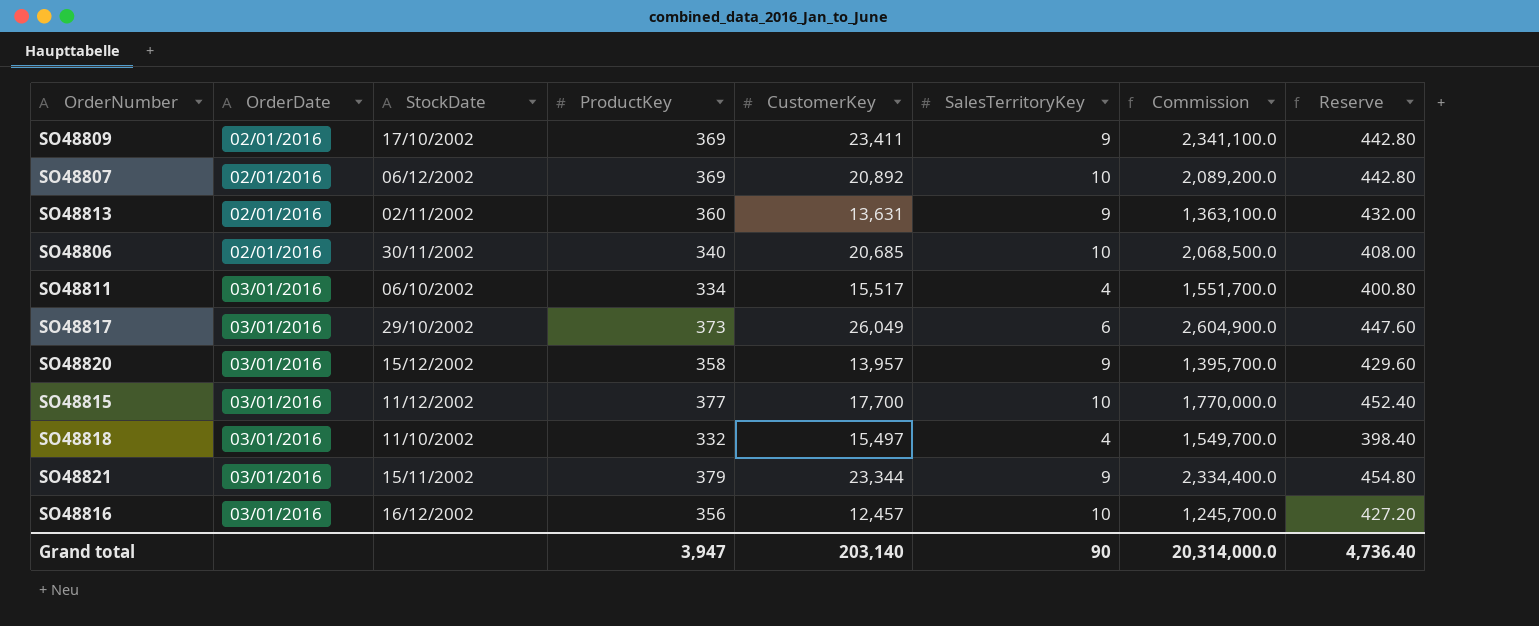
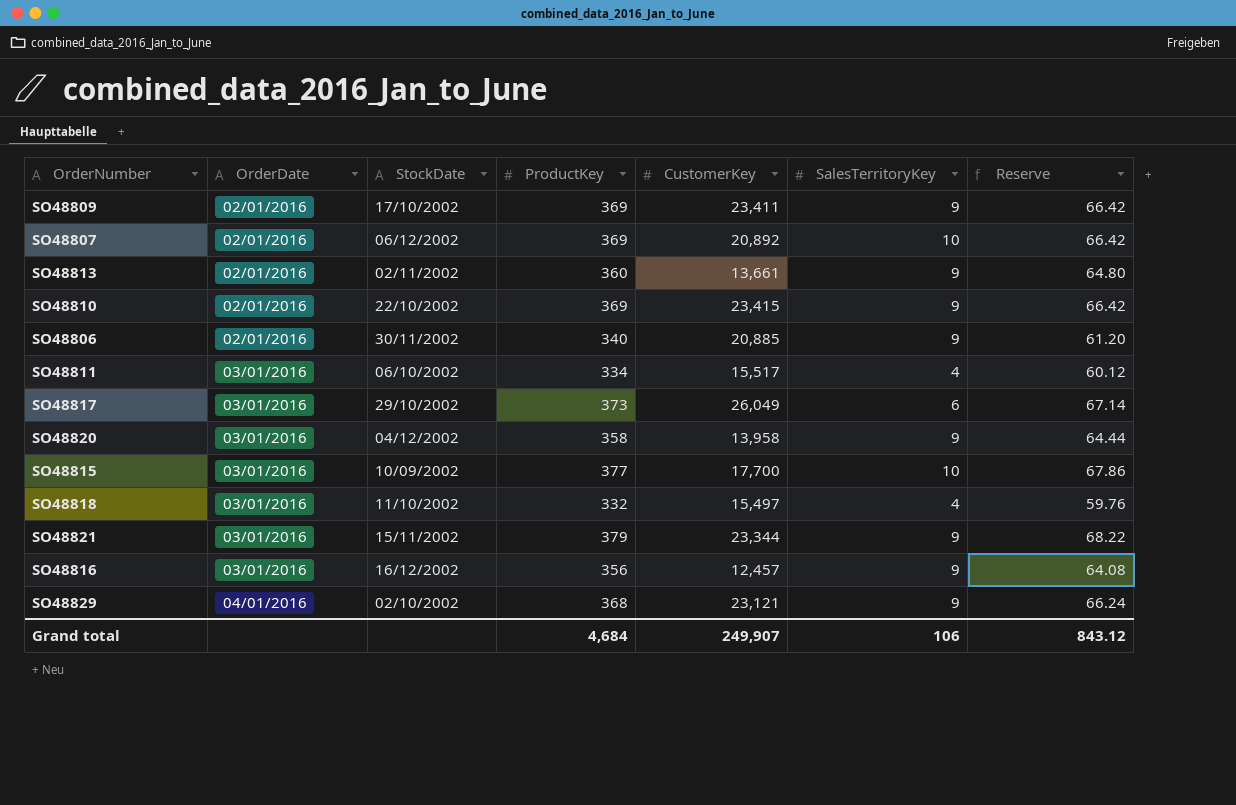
column Commission | formula: [CustomerKey] * 100 -> none
column Reserve | formula: [ProductKey] * 1.2 -> [ProductKey] * 0.18
SO48813 | CustomerKey: 13,631 -> 13,661
row SO48810: none -> 02/01/2016 | 22/10/2002 | 369 | 23,415 | 9 | 66.42
SO48806 | CustomerKey: 20,685 -> 20,885
SO48806 | SalesTerritoryKey: 10 -> 9
SO48820 | StockDate: 15/12/2002 -> 04/12/2002
SO48820 | CustomerKey: 13,957 -> 13,958
SO48815 | StockDate: 11/12/2002 -> 10/09/2002
SO48816 | SalesTerritoryKey: 10 -> 9
row SO48829: none -> 04/01/2016 | 02/10/2002 | 368 | 23,121 | 9 | 66.24
Grand total | ProductKey: 3,947 -> 4,684
Grand total | CustomerKey: 203,140 -> 249,907
Grand total | SalesTerritoryKey: 90 -> 106
Grand total | Reserve: 4,736.40 -> 843.12

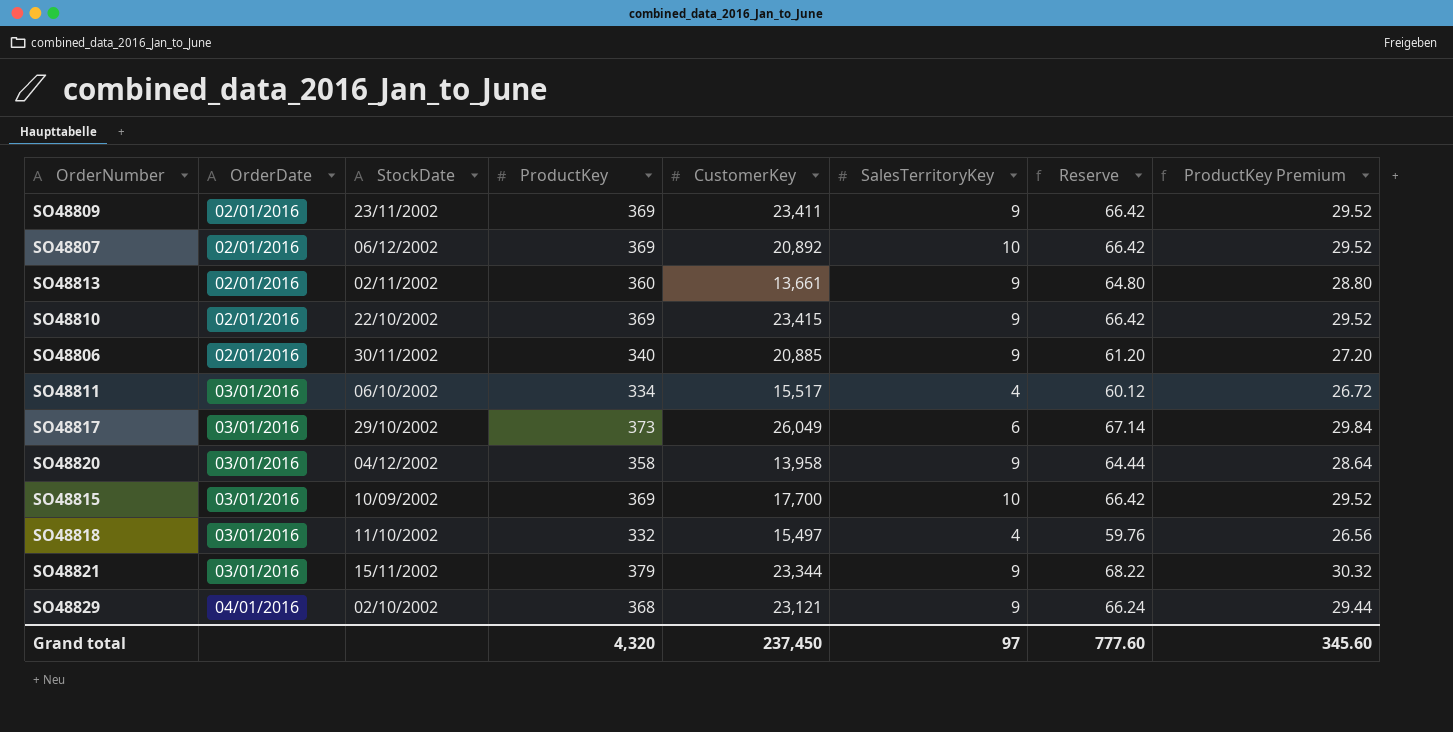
column ProductKey Premium | formula: none -> [ProductKey] * 0.08
row SO48816: 03/01/2016 | 16/12/2002 | 356 | 12,457 | 9 | 64.08 -> none
SO48809 | StockDate: 17/10/2002 -> 23/11/2002
SO48815 | ProductKey: 377 -> 369
SO48815 | Reserve: 67.86 -> 66.42
Grand total | ProductKey: 4,684 -> 4,320
Grand total | CustomerKey: 249,907 -> 237,450
Grand total | SalesTerritoryKey: 106 -> 97
Grand total | Reserve: 843.12 -> 777.60

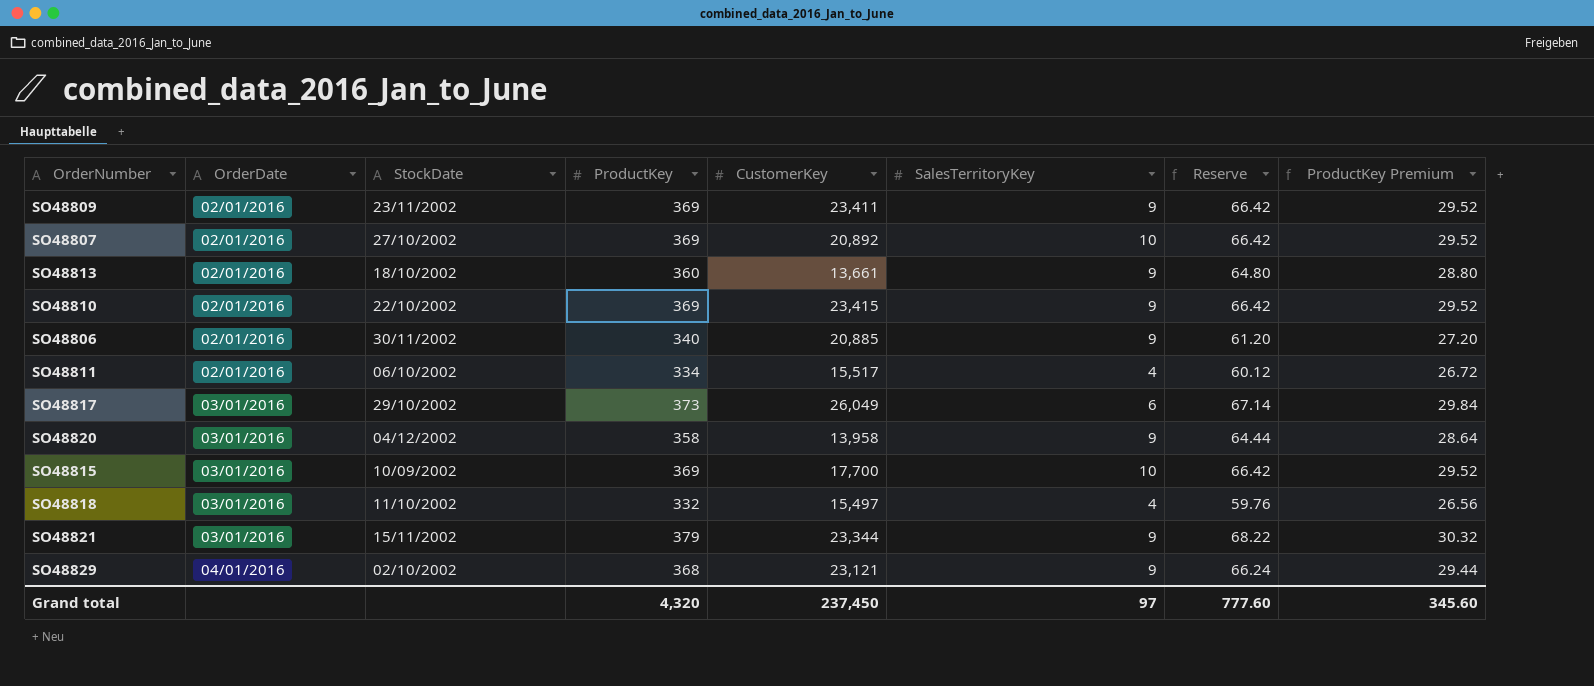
SO48807 | StockDate: 06/12/2002 -> 27/10/2002
SO48813 | StockDate: 02/11/2002 -> 18/10/2002
SO48811 | OrderDate: 03/01/2016 -> 02/01/2016

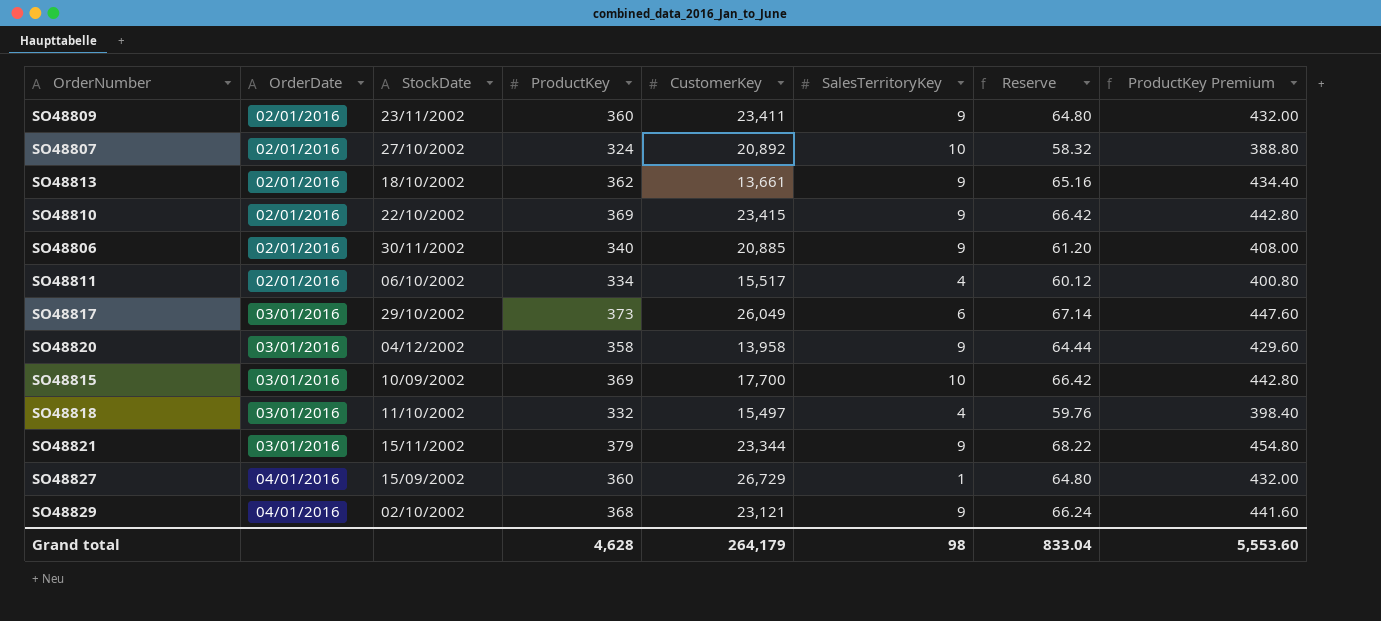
column ProductKey Premium | formula: [ProductKey] * 0.08 -> [ProductKey] * 1.2
SO48809 | ProductKey: 369 -> 360
SO48809 | Reserve: 66.42 -> 64.80
SO48807 | ProductKey: 369 -> 324
SO48807 | Reserve: 66.42 -> 58.32
SO48813 | ProductKey: 360 -> 362
SO48813 | Reserve: 64.80 -> 65.16
row SO48827: none -> 04/01/2016 | 15/09/2002 | 360 | 26,729 | 1 | 64.80 | 432.00
Grand total | ProductKey: 4,320 -> 4,628
Grand total | CustomerKey: 237,450 -> 264,179
Grand total | SalesTerritoryKey: 97 -> 98
Grand total | Reserve: 777.60 -> 833.04
Grand total | ProductKey Premium: 345.60 -> 5,553.60

